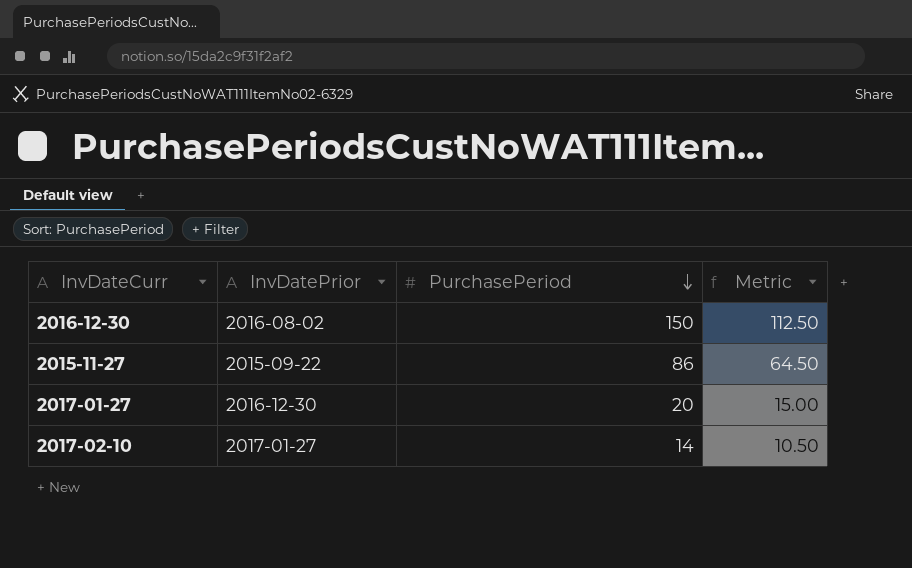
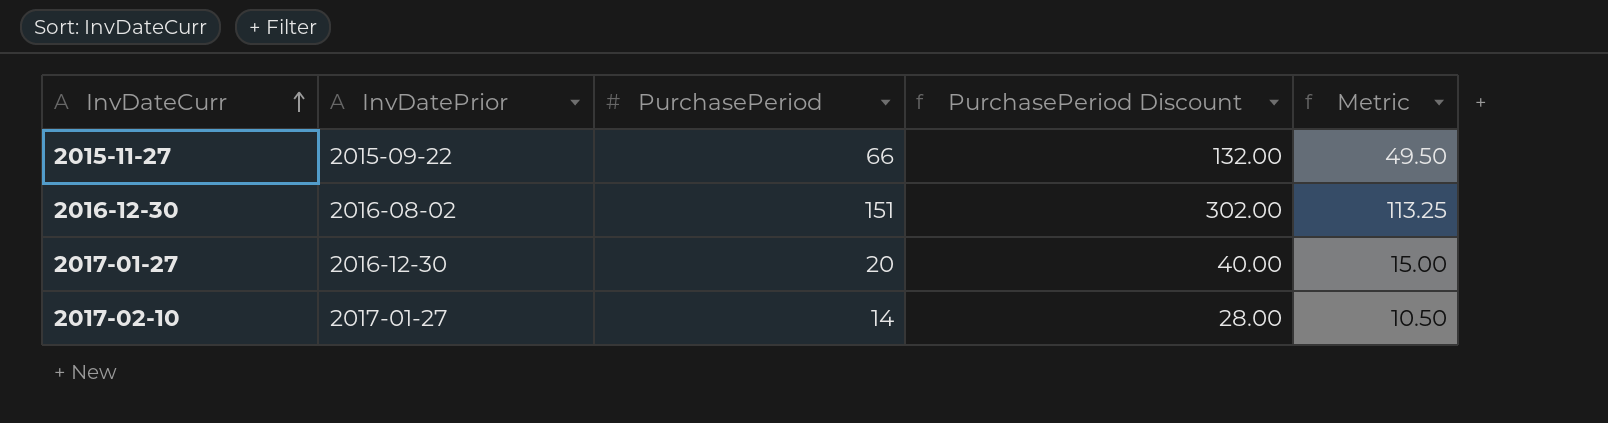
row order: PurchasePeriod descending -> InvDateCurr ascending
column PurchasePeriod Discount | formula: none -> [PurchasePeriod] * 2
2015-11-27 | PurchasePeriod: 86 -> 66
2015-11-27 | Metric: 64.50 -> 49.50
2016-12-30 | PurchasePeriod: 150 -> 151
2016-12-30 | Metric: 112.50 -> 113.25

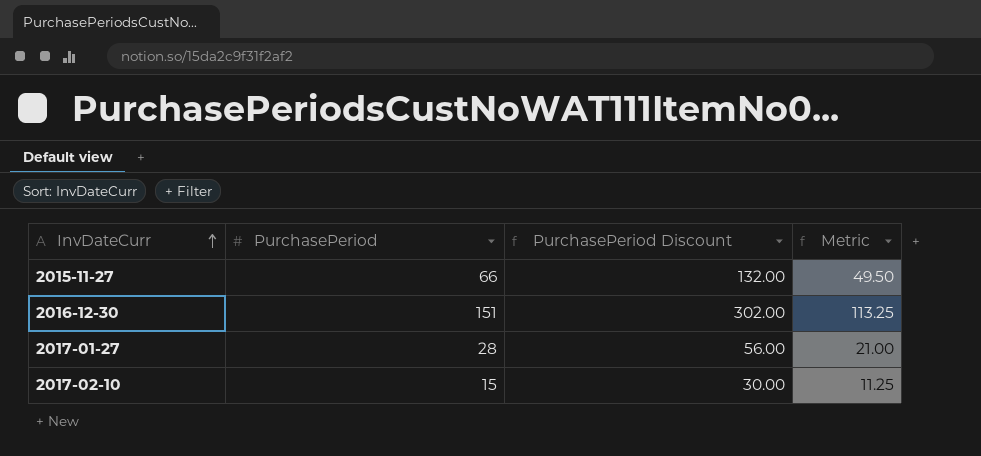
column InvDatePrior | position: 2 -> none
2017-01-27 | PurchasePeriod: 20 -> 28
2017-01-27 | PurchasePeriod Discount: 40.00 -> 56.00
2017-01-27 | Metric: 15.00 -> 21.00
2017-02-10 | PurchasePeriod: 14 -> 15
2017-02-10 | PurchasePeriod Discount: 28.00 -> 30.00
2017-02-10 | Metric: 10.50 -> 11.25

